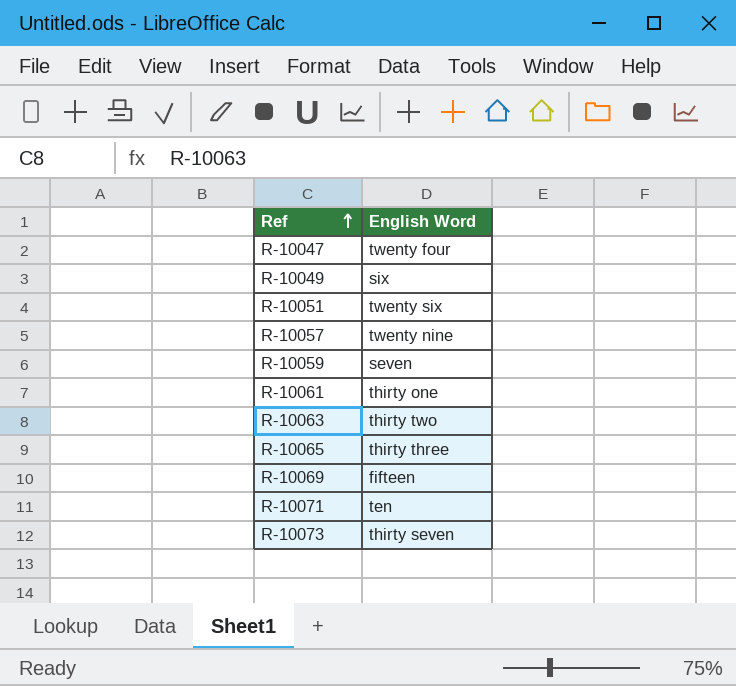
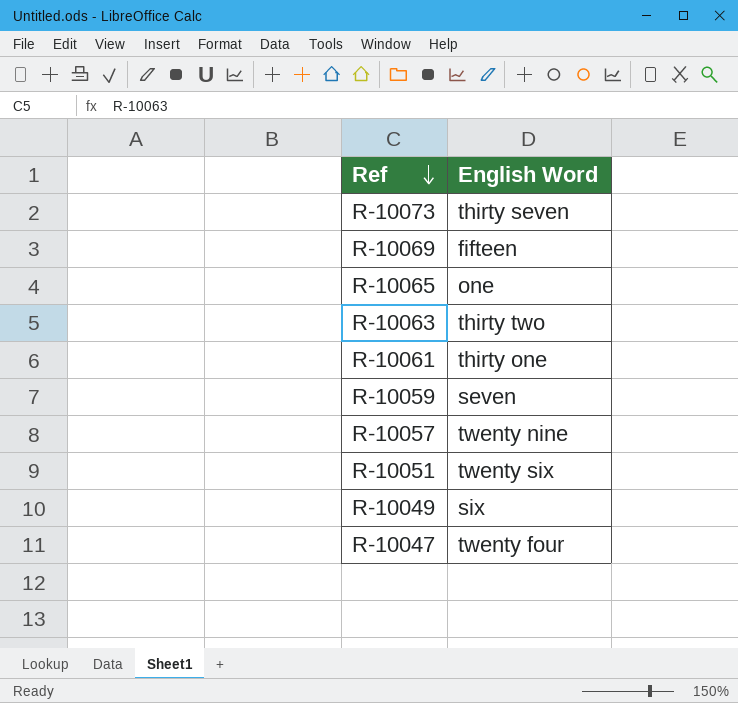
row order: Ref ascending -> Ref descending
row R-10071: ten -> none
R-10065 | English Word: thirty three -> one

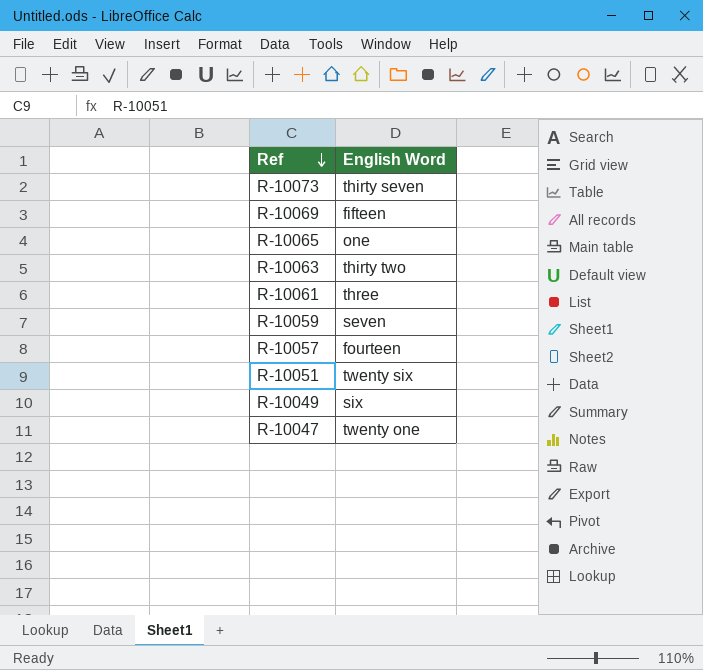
R-10061 | English Word: thirty one -> three
R-10057 | English Word: twenty nine -> fourteen
R-10047 | English Word: twenty four -> twenty one

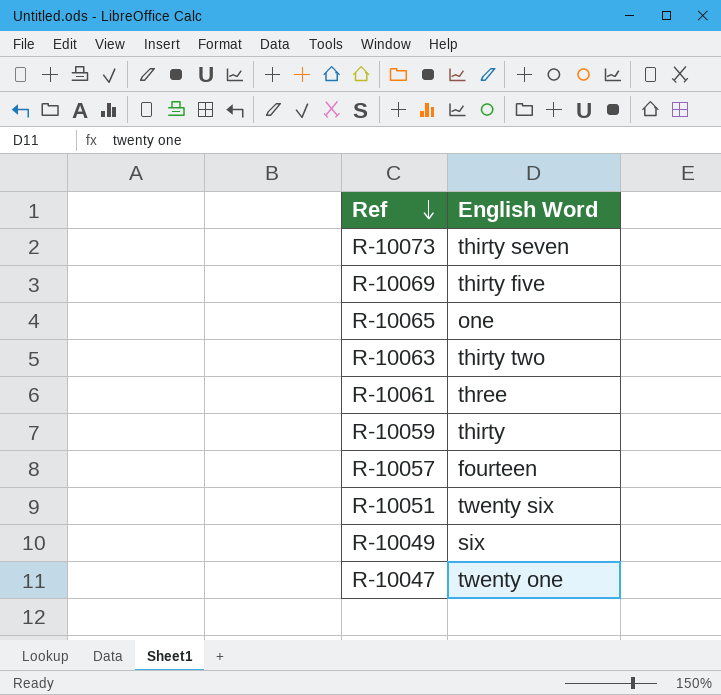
R-10069 | English Word: fifteen -> thirty five
R-10059 | English Word: seven -> thirty

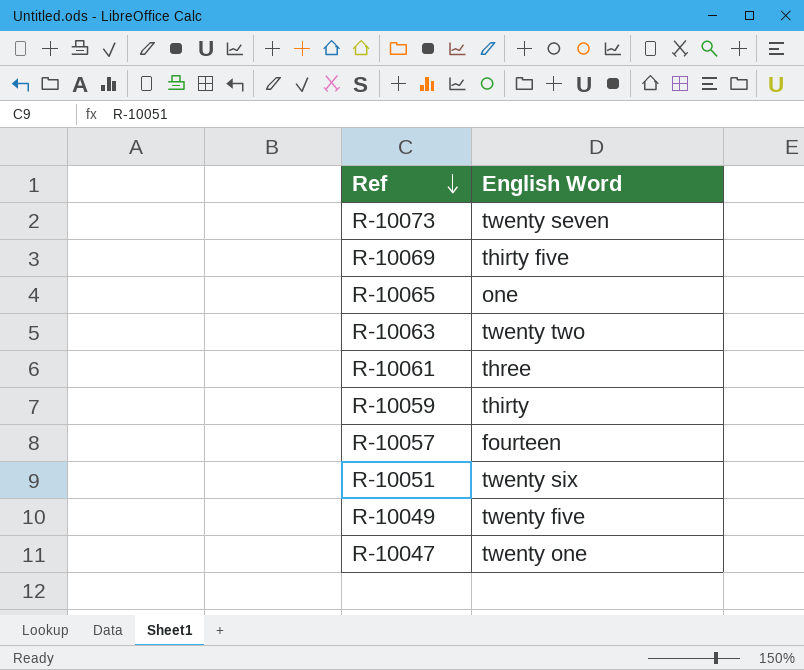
R-10073 | English Word: thirty seven -> twenty seven
R-10063 | English Word: thirty two -> twenty two
R-10049 | English Word: six -> twenty five

